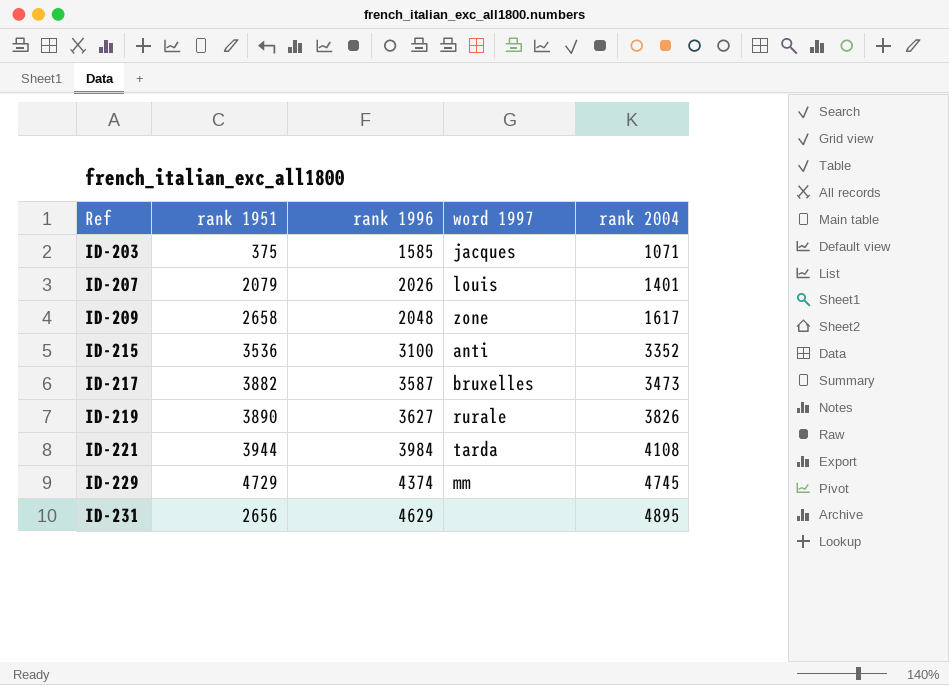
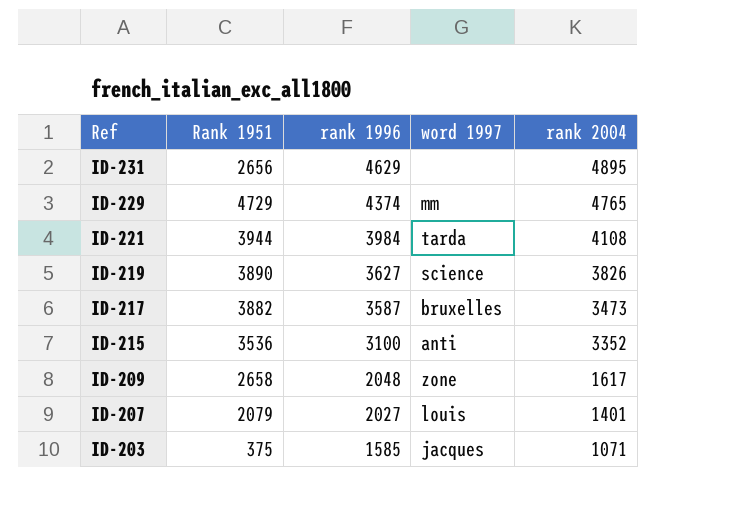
row order: Ref ascending -> Ref descending
column name: rank 1951 -> Rank 1951
ID-229 | rank 2004: 4745 -> 4765
ID-219 | word 1997: rurale -> science
ID-207 | rank 1996: 2026 -> 2027

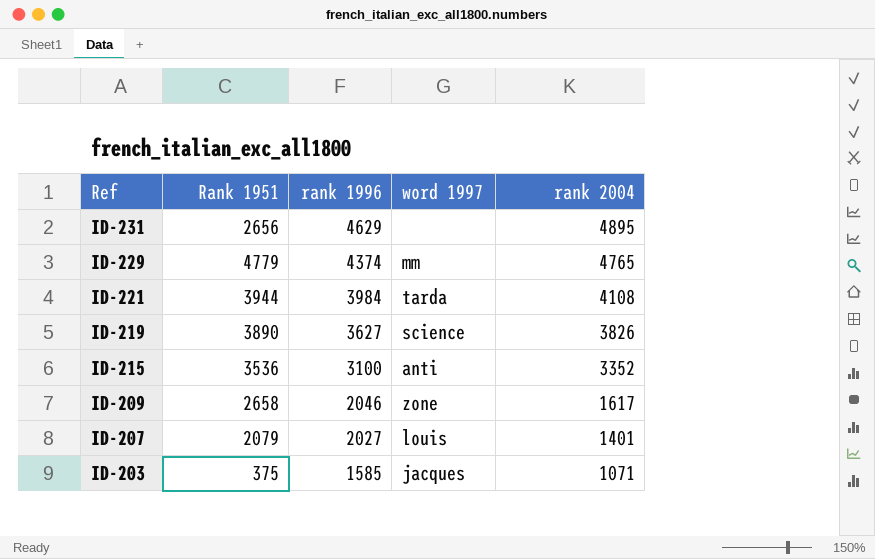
row ID-217: 3882 | 3587 | bruxelles | 3473 -> none
ID-229 | Rank 1951: 4729 -> 4779
ID-209 | rank 1996: 2048 -> 2046

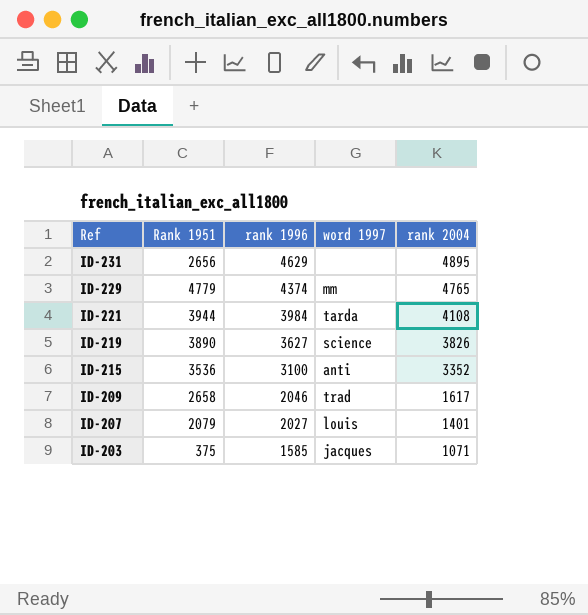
ID-209 | word 1997: zone -> trad

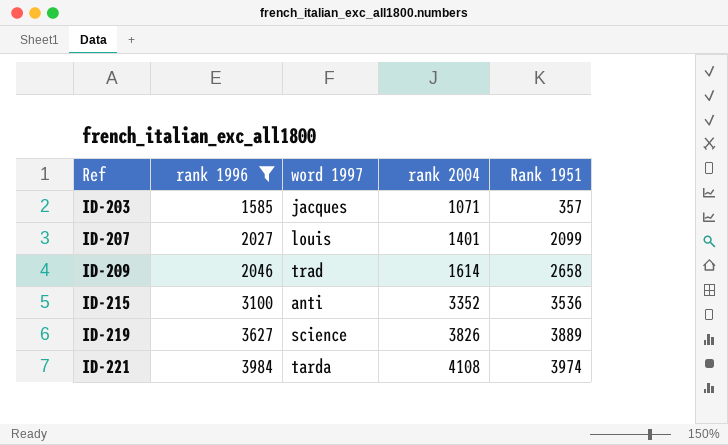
filter: none -> rank 1996 <= 3984
row order: Ref descending -> Ref ascending
column Rank 1951 | position: 2 -> 5
ID-203 | Rank 1951: 375 -> 357
ID-207 | Rank 1951: 2079 -> 2099
ID-209 | rank 2004: 1617 -> 1614
ID-219 | Rank 1951: 3890 -> 3889
ID-221 | Rank 1951: 3944 -> 3974

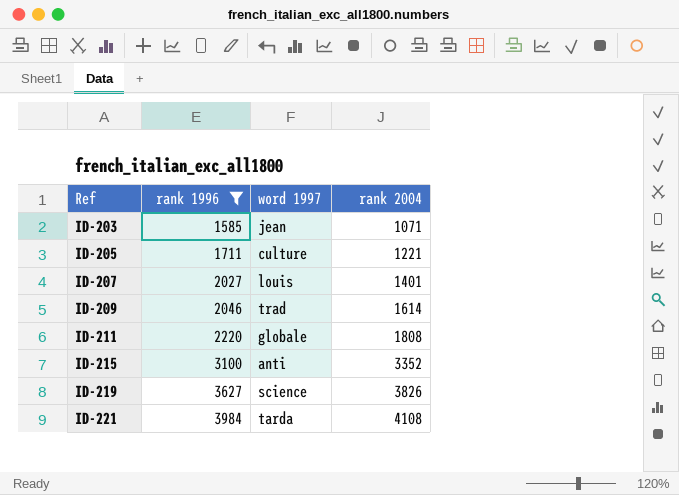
column Rank 1951 | position: 5 -> none
ID-203 | word 1997: jacques -> jean
row ID-205: none -> 1711 | culture | 1221
row ID-211: none -> 2220 | globale | 1808

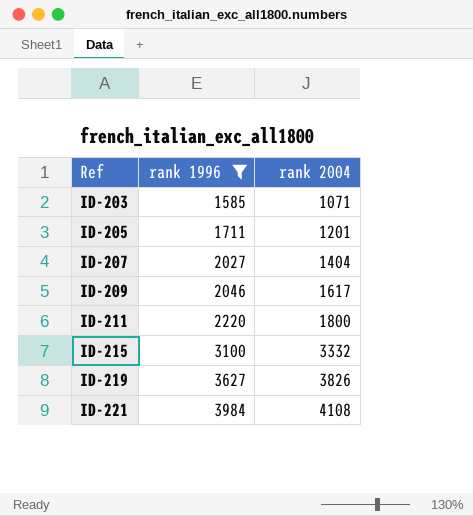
column word 1997 | position: 3 -> none
ID-205 | rank 2004: 1221 -> 1201
ID-207 | rank 2004: 1401 -> 1404
ID-209 | rank 2004: 1614 -> 1617
ID-211 | rank 2004: 1808 -> 1800
ID-215 | rank 2004: 3352 -> 3332

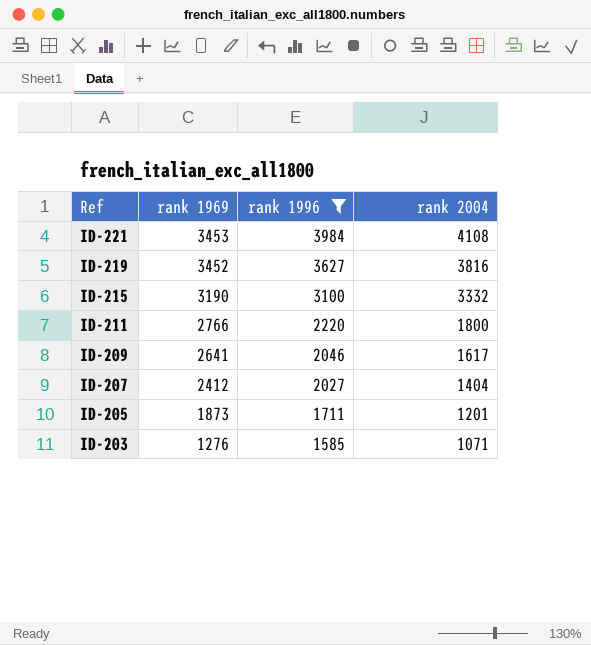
row order: Ref ascending -> Ref descending
column rank 1969 | position: none -> 2
ID-219 | rank 2004: 3826 -> 3816

